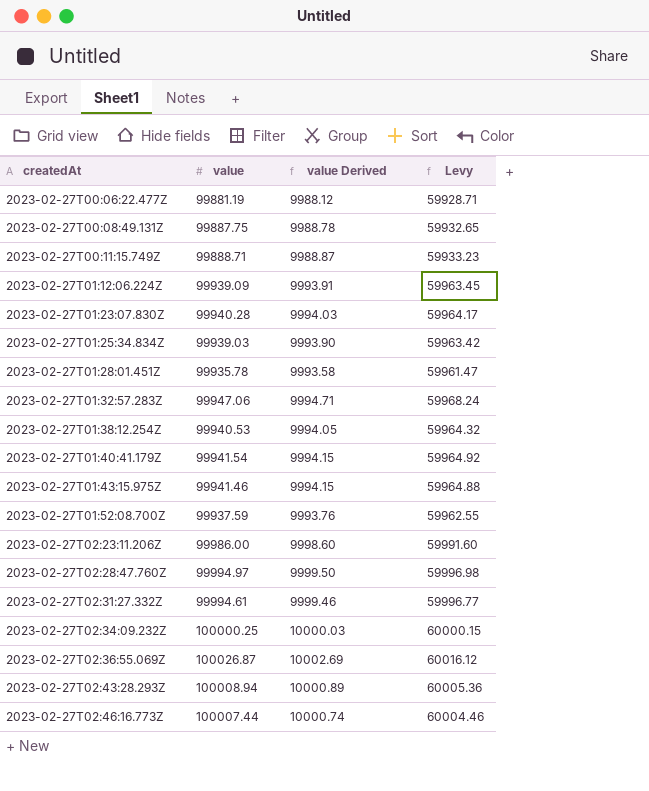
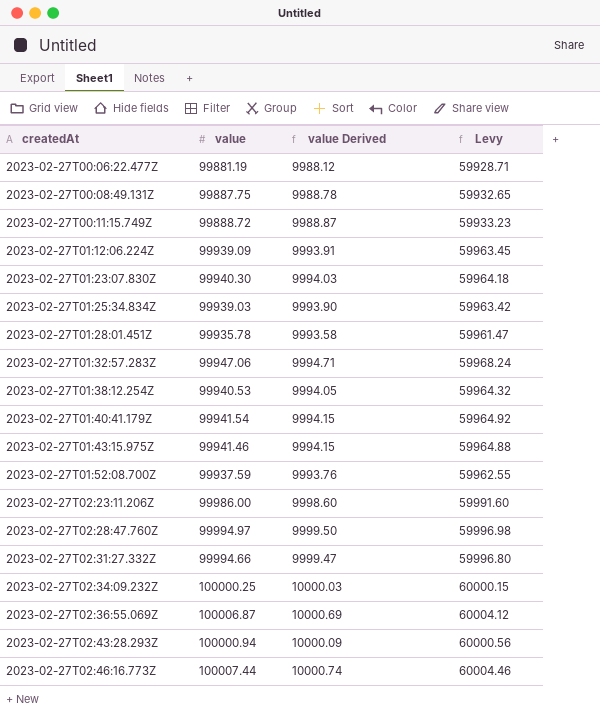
2023-02-27T00:11:15.749Z | value: 99888.71 -> 99888.72
2023-02-27T01:23:07.830Z | value: 99940.28 -> 99940.30
2023-02-27T01:23:07.830Z | Levy: 59964.17 -> 59964.18
2023-02-27T02:31:27.332Z | value: 99994.61 -> 99994.66
2023-02-27T02:31:27.332Z | value Derived: 9999.46 -> 9999.47
2023-02-27T02:31:27.332Z | Levy: 59996.77 -> 59996.80
2023-02-27T02:36:55.069Z | value: 100026.87 -> 100006.87
2023-02-27T02:36:55.069Z | value Derived: 10002.69 -> 10000.69
2023-02-27T02:36:55.069Z | Levy: 60016.12 -> 60004.12
2023-02-27T02:43:28.293Z | value: 100008.94 -> 100000.94
2023-02-27T02:43:28.293Z | value Derived: 10000.89 -> 10000.09
2023-02-27T02:43:28.293Z | Levy: 60005.36 -> 60000.56

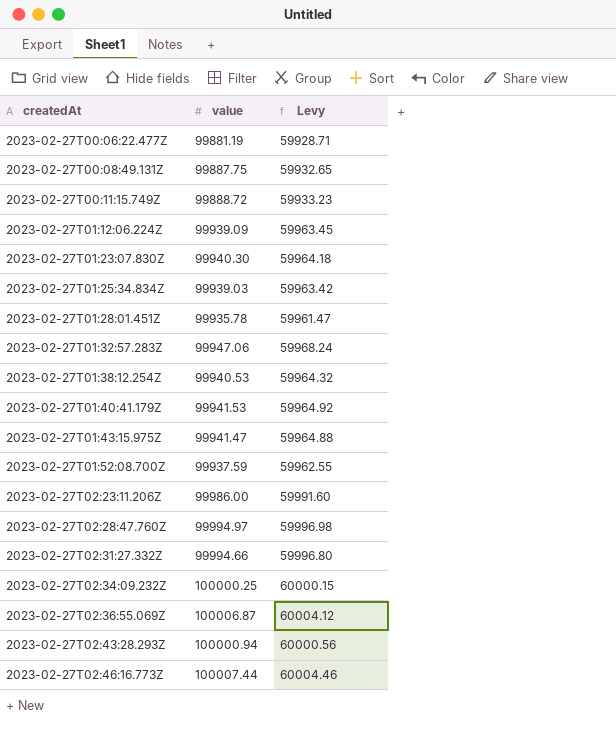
column value Derived | formula: [value] * 0.1 -> none
2023-02-27T01:40:41.179Z | value: 99941.54 -> 99941.53
2023-02-27T01:43:15.975Z | value: 99941.46 -> 99941.47

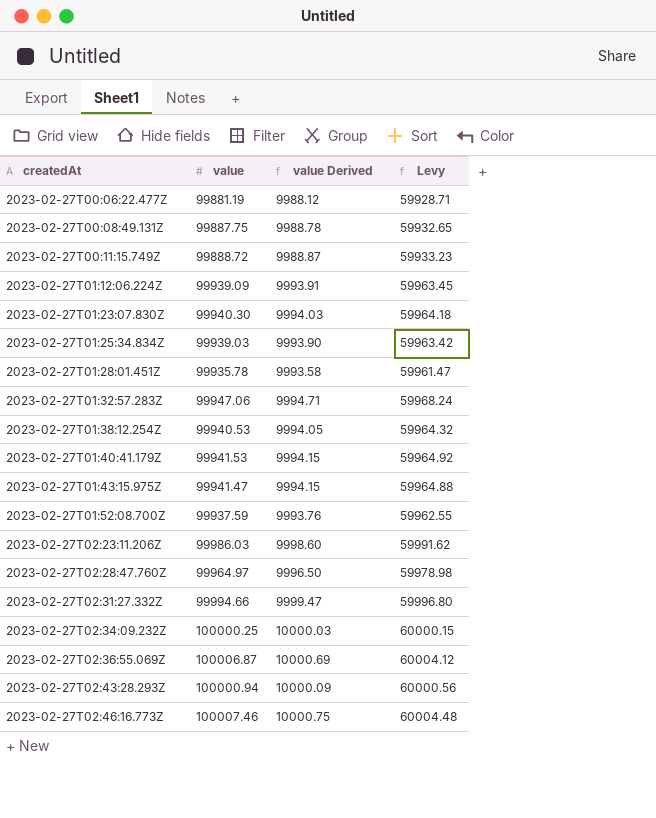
column value Derived | formula: none -> [value] * 0.1
2023-02-27T02:23:11.206Z | value: 99986.00 -> 99986.03
2023-02-27T02:23:11.206Z | Levy: 59991.60 -> 59991.62
2023-02-27T02:28:47.760Z | value: 99994.97 -> 99964.97
2023-02-27T02:28:47.760Z | Levy: 59996.98 -> 59978.98
2023-02-27T02:46:16.773Z | value: 100007.44 -> 100007.46
2023-02-27T02:46:16.773Z | Levy: 60004.46 -> 60004.48

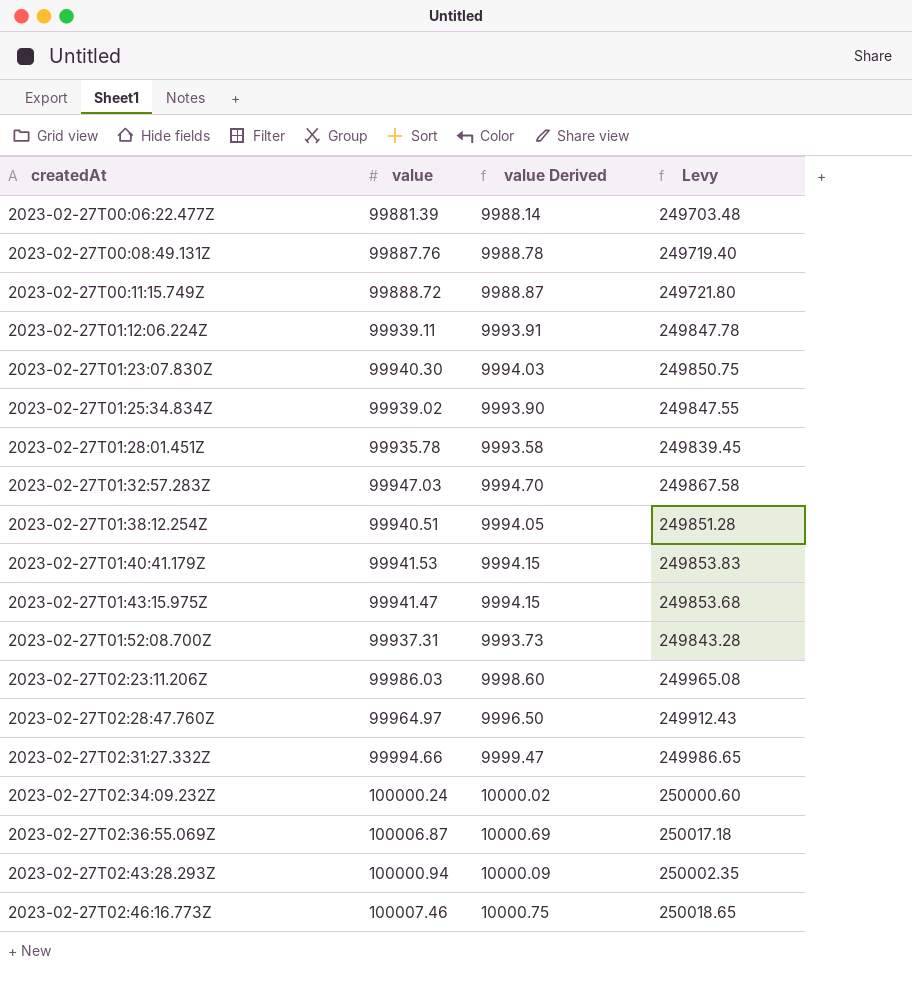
column Levy | formula: [value] * 0.6 -> [value] * 2.5
2023-02-27T00:06:22.477Z | value: 99881.19 -> 99881.39
2023-02-27T00:06:22.477Z | value Derived: 9988.12 -> 9988.14
2023-02-27T00:08:49.131Z | value: 99887.75 -> 99887.76
2023-02-27T01:12:06.224Z | value: 99939.09 -> 99939.11
2023-02-27T01:25:34.834Z | value: 99939.03 -> 99939.02
2023-02-27T01:32:57.283Z | value: 99947.06 -> 99947.03
2023-02-27T01:32:57.283Z | value Derived: 9994.71 -> 9994.70
2023-02-27T01:38:12.254Z | value: 99940.53 -> 99940.51
2023-02-27T01:52:08.700Z | value: 99937.59 -> 99937.31
2023-02-27T01:52:08.700Z | value Derived: 9993.76 -> 9993.73
2023-02-27T02:34:09.232Z | value: 100000.25 -> 100000.24
2023-02-27T02:34:09.232Z | value Derived: 10000.03 -> 10000.02

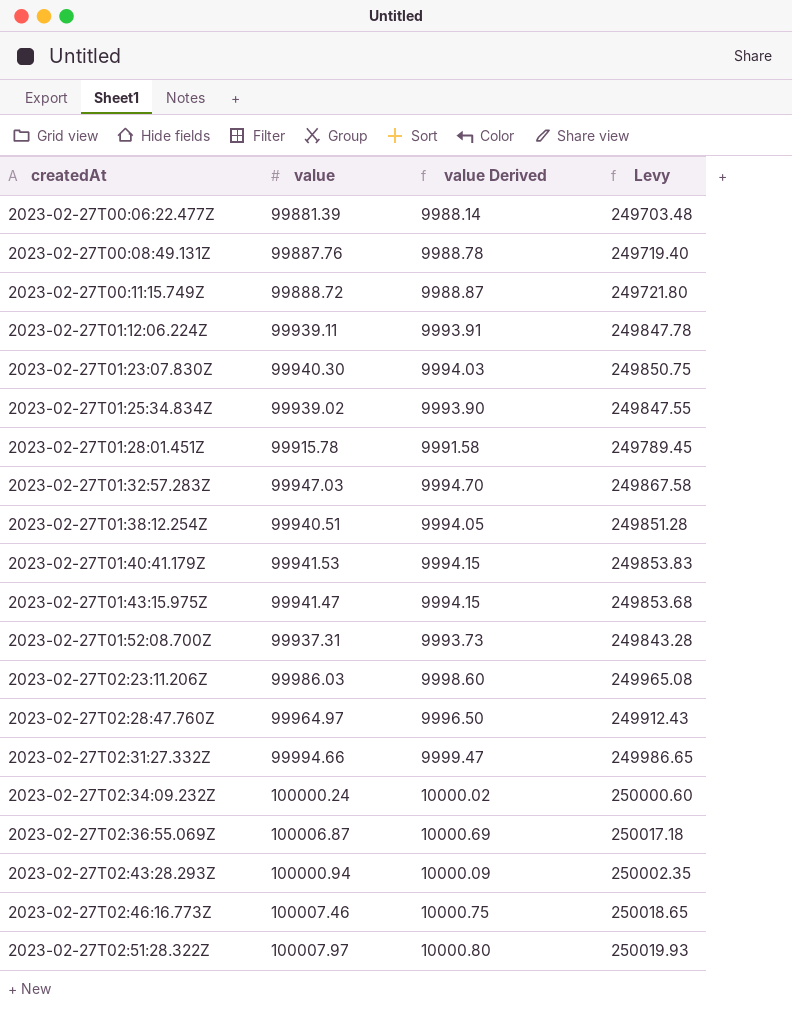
2023-02-27T01:28:01.451Z | value: 99935.78 -> 99915.78
2023-02-27T01:28:01.451Z | value Derived: 9993.58 -> 9991.58
2023-02-27T01:28:01.451Z | Levy: 249839.45 -> 249789.45
row 2023-02-27T02:51:28.322Z: none -> 100007.97 | 10000.80 | 250019.93

